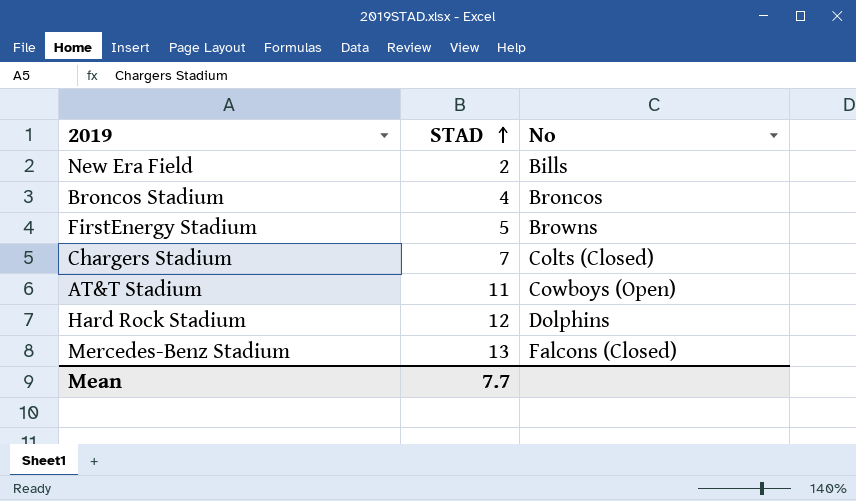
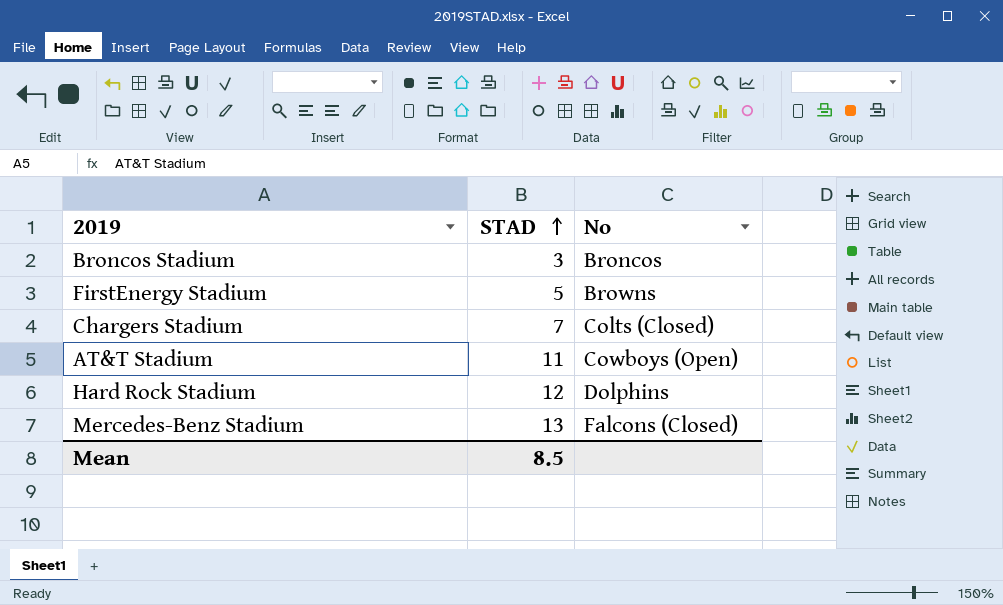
row New Era Field: 2 | Bills -> none
Broncos Stadium | STAD: 4 -> 3
Mean | STAD: 7.7 -> 8.5

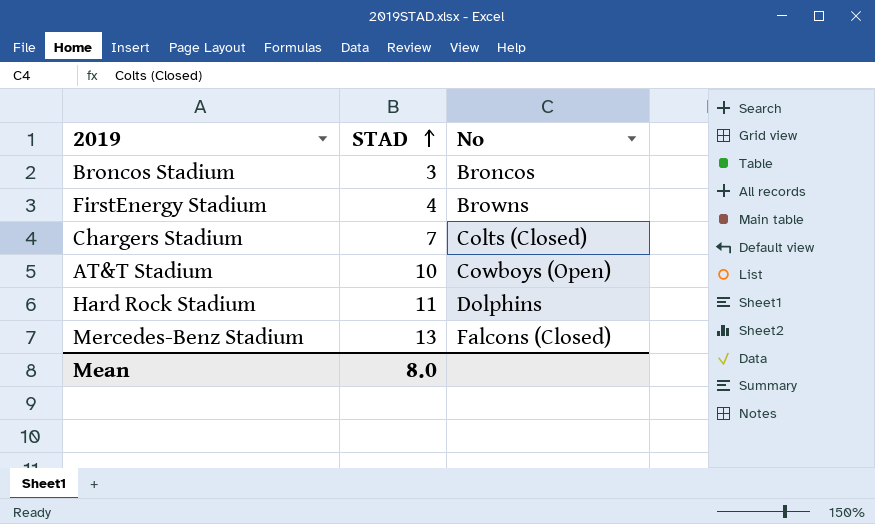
FirstEnergy Stadium | STAD: 5 -> 4
AT&T Stadium | STAD: 11 -> 10
Hard Rock Stadium | STAD: 12 -> 11
Mean | STAD: 8.5 -> 8.0

